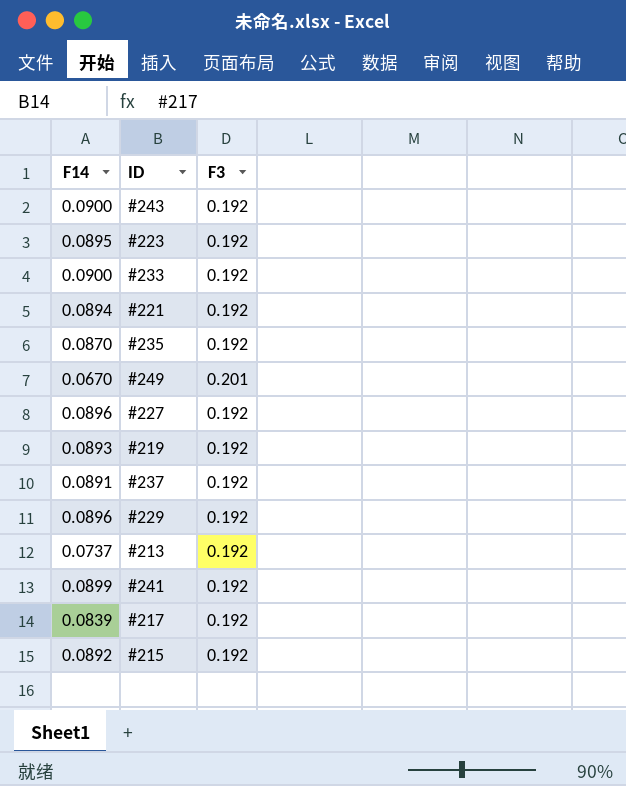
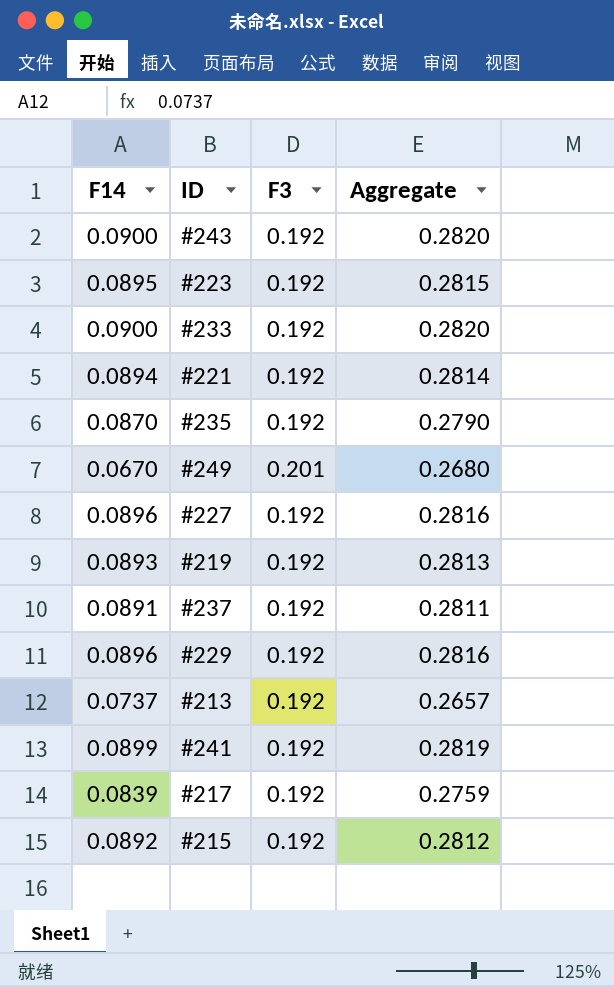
column Aggregate | formula: none -> [F14] + [F3]

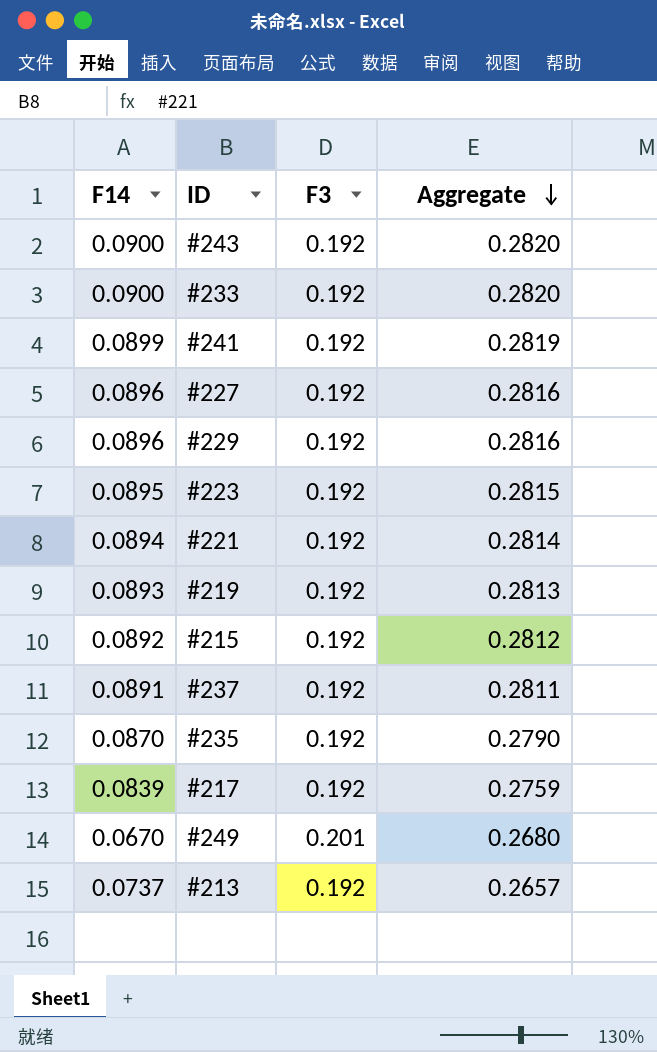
row order: none -> Aggregate descending

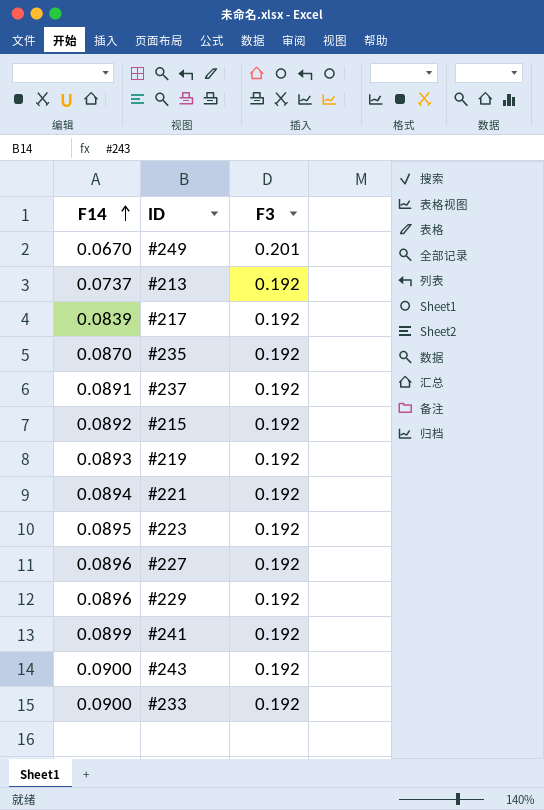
row order: Aggregate descending -> F14 ascending
column Aggregate | formula: [F14] + [F3] -> none

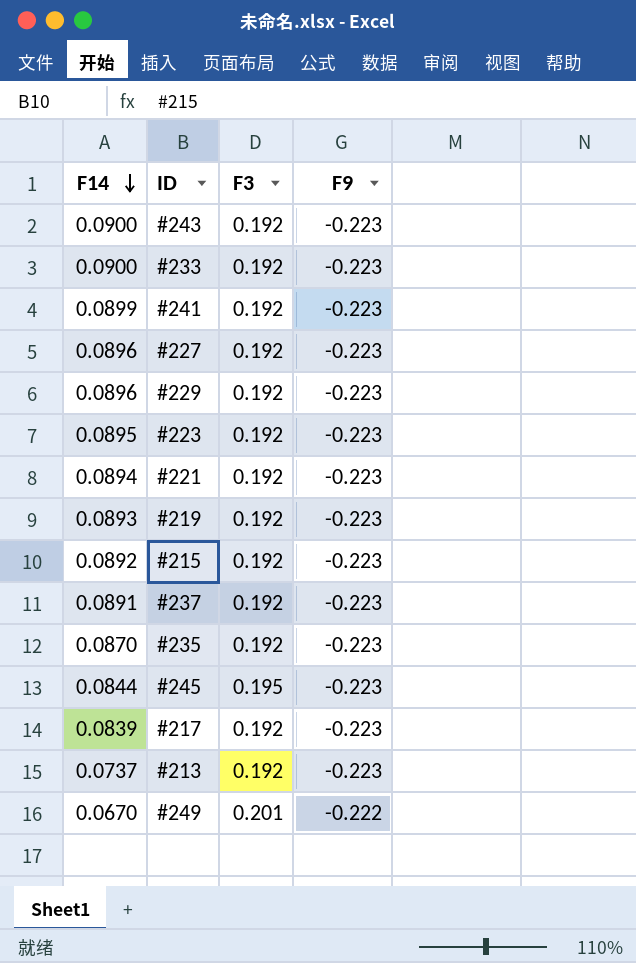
row order: F14 ascending -> F14 descending
column F9 | position: none -> 4
row #245: none -> 0.0844 | 0.195 | -0.223

